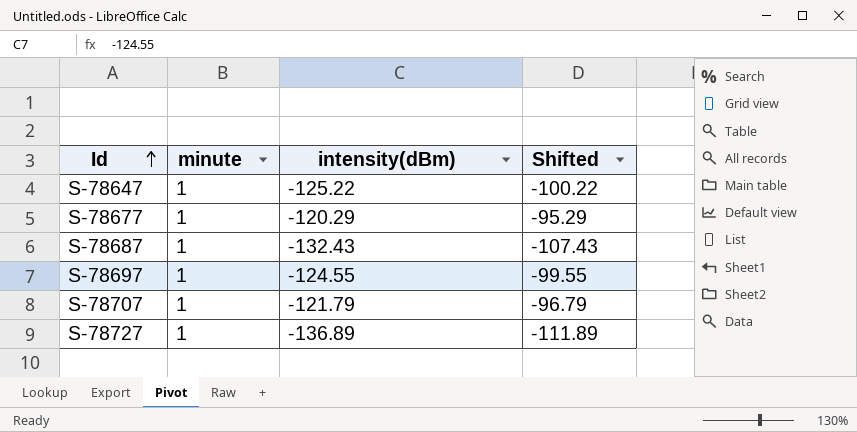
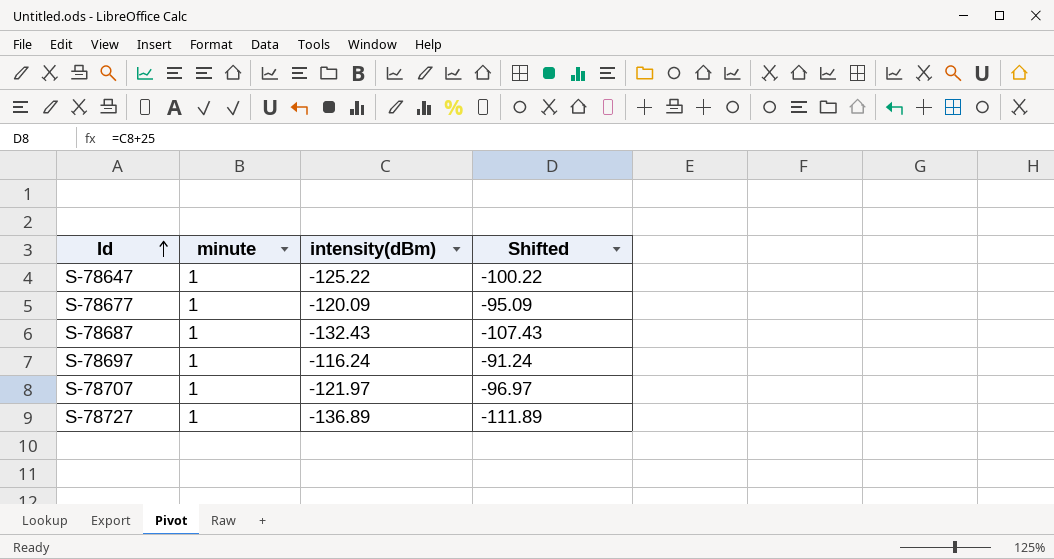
S-78677 | intensity(dBm): -120.29 -> -120.09
S-78677 | Shifted: -95.29 -> -95.09
S-78697 | intensity(dBm): -124.55 -> -116.24
S-78697 | Shifted: -99.55 -> -91.24
S-78707 | intensity(dBm): -121.79 -> -121.97
S-78707 | Shifted: -96.79 -> -96.97

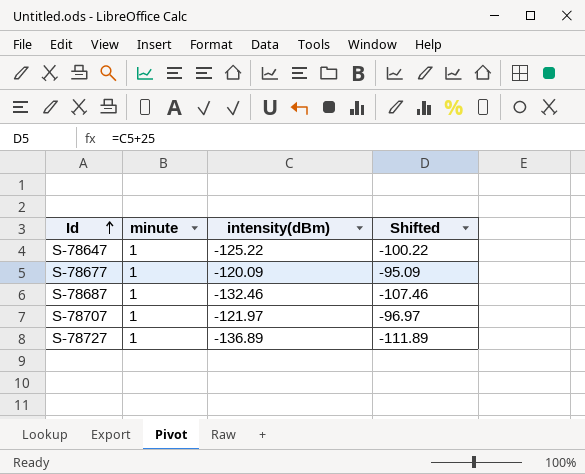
row S-78697: 1 | -116.24 | -91.24 -> none
S-78687 | intensity(dBm): -132.43 -> -132.46
S-78687 | Shifted: -107.43 -> -107.46

